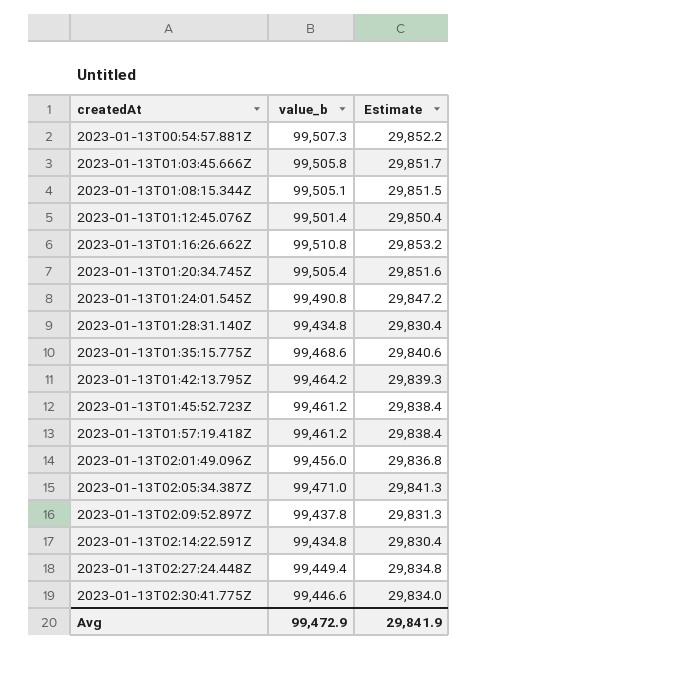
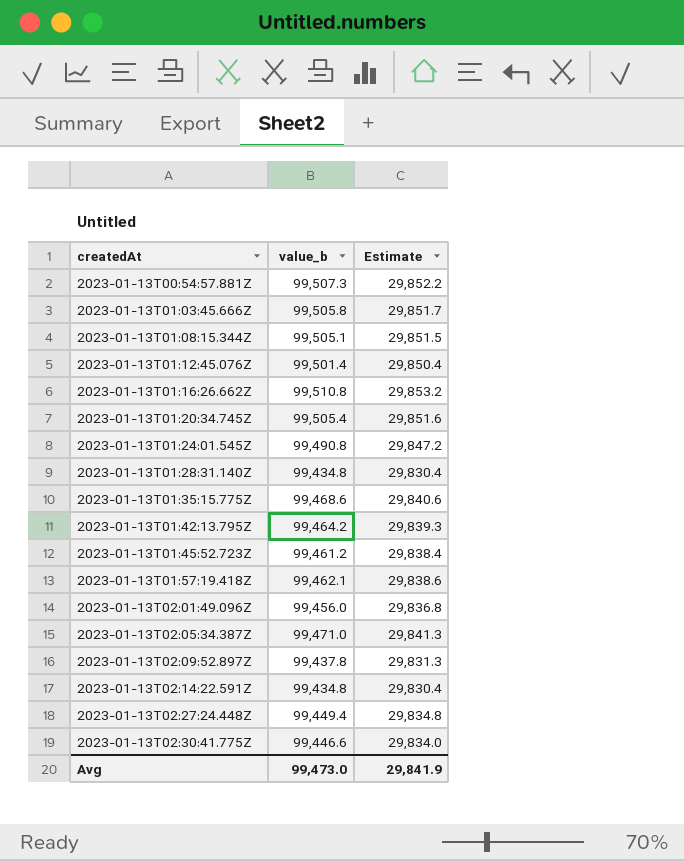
2023-01-13T01:57:19.418Z | value_b: 99,461.2 -> 99,462.1
2023-01-13T01:57:19.418Z | Estimate: 29,838.4 -> 29,838.6
Avg | value_b: 99,472.9 -> 99,473.0

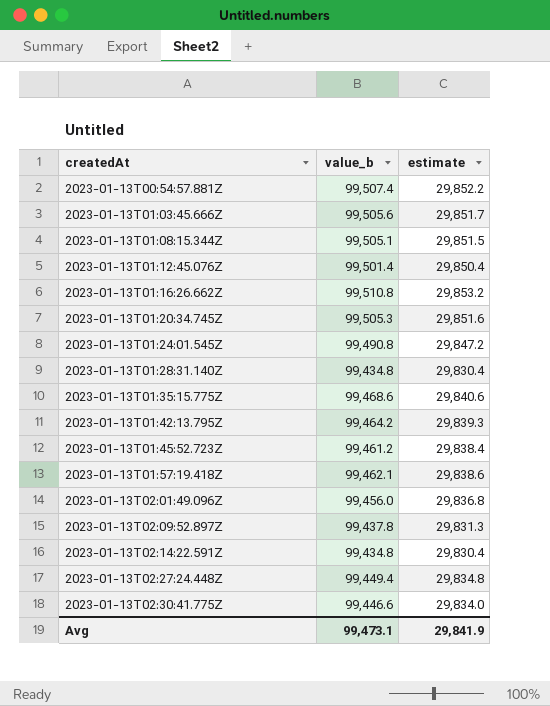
column name: Estimate -> estimate
row 2023-01-13T02:05:34.387Z: 99,471.0 | 29,841.3 -> none
2023-01-13T00:54:57.881Z | value_b: 99,507.3 -> 99,507.4
2023-01-13T01:03:45.666Z | value_b: 99,505.8 -> 99,505.6
2023-01-13T01:20:34.745Z | value_b: 99,505.4 -> 99,505.3
Avg | value_b: 99,473.0 -> 99,473.1

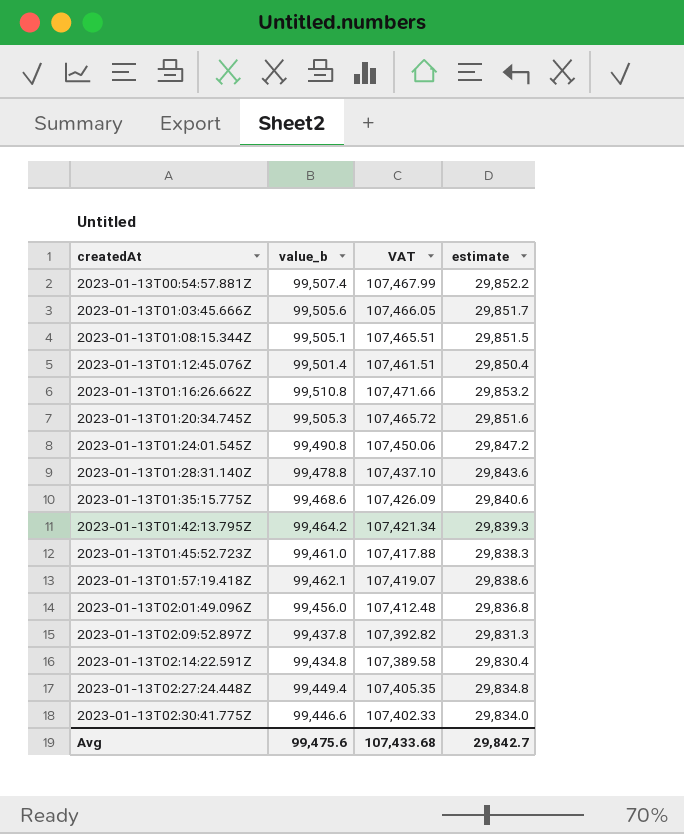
column VAT | formula: none -> [value_b] * 1.08
2023-01-13T01:28:31.140Z | value_b: 99,434.8 -> 99,478.8
2023-01-13T01:28:31.140Z | estimate: 29,830.4 -> 29,843.6
2023-01-13T01:45:52.723Z | value_b: 99,461.2 -> 99,461.0
2023-01-13T01:45:52.723Z | estimate: 29,838.4 -> 29,838.3
Avg | value_b: 99,473.1 -> 99,475.6
Avg | estimate: 29,841.9 -> 29,842.7

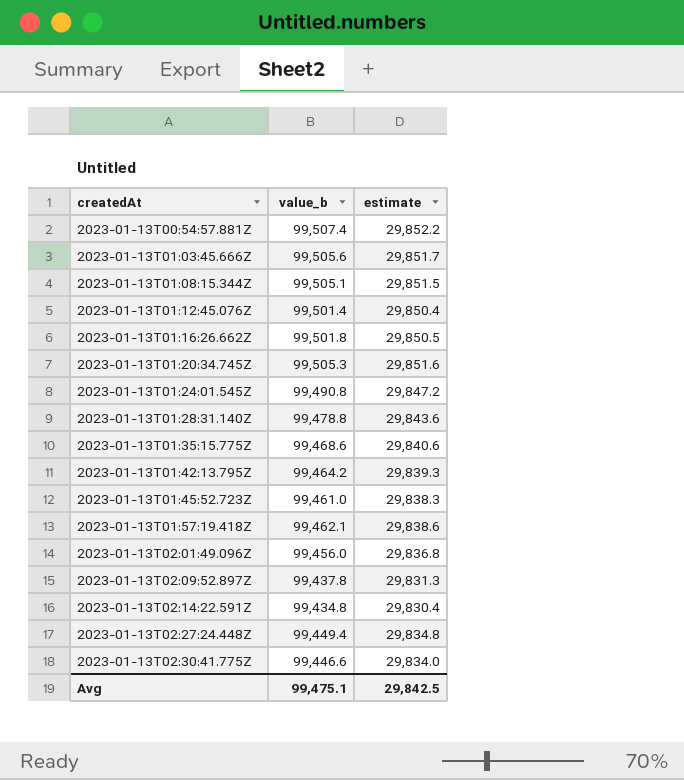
column VAT | formula: [value_b] * 1.08 -> none
2023-01-13T01:16:26.662Z | value_b: 99,510.8 -> 99,501.8
2023-01-13T01:16:26.662Z | estimate: 29,853.2 -> 29,850.5
Avg | value_b: 99,475.6 -> 99,475.1
Avg | estimate: 29,842.7 -> 29,842.5

